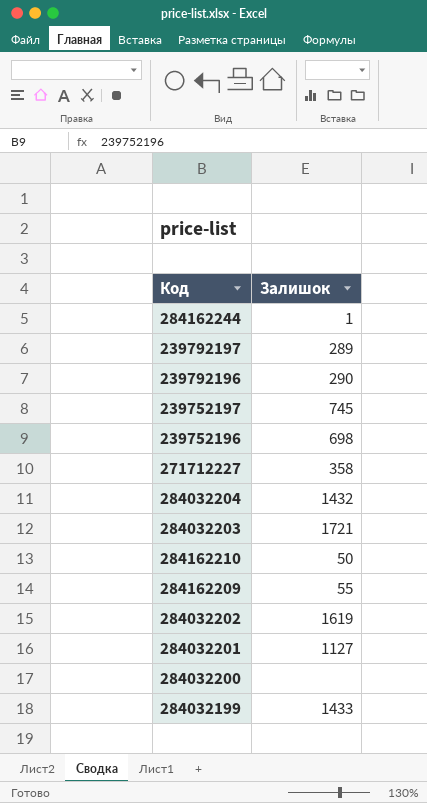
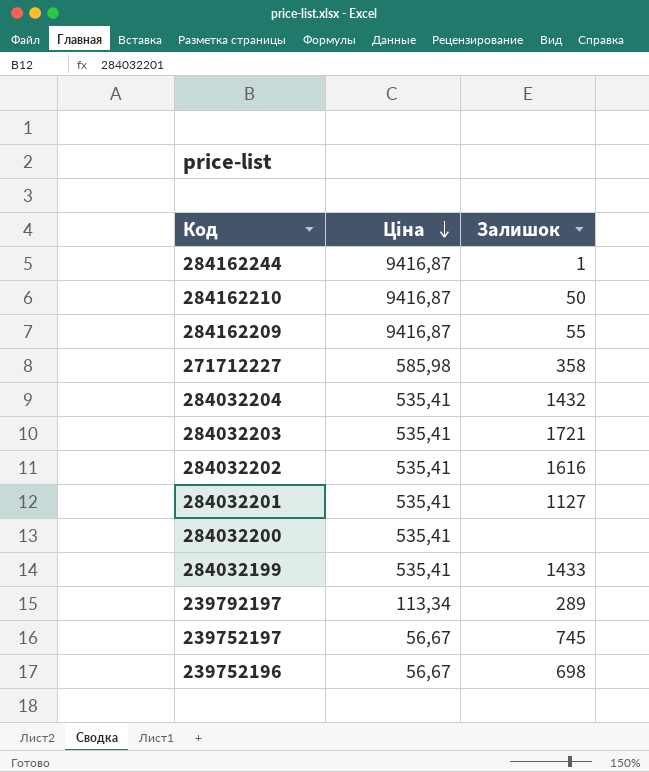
row order: none -> Ціна descending
column Ціна | position: none -> 2
row 239792196: 290 -> none
284032202 | Залишок: 1619 -> 1616

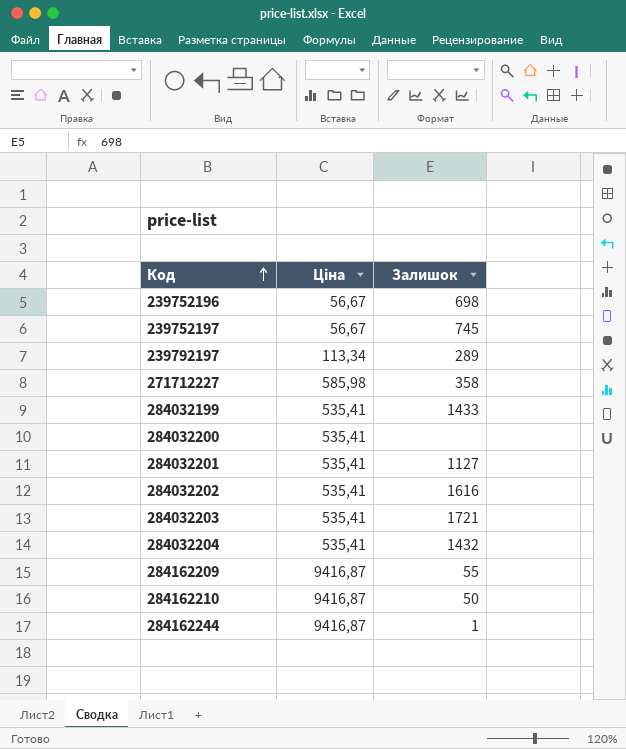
row order: Ціна descending -> Код ascending

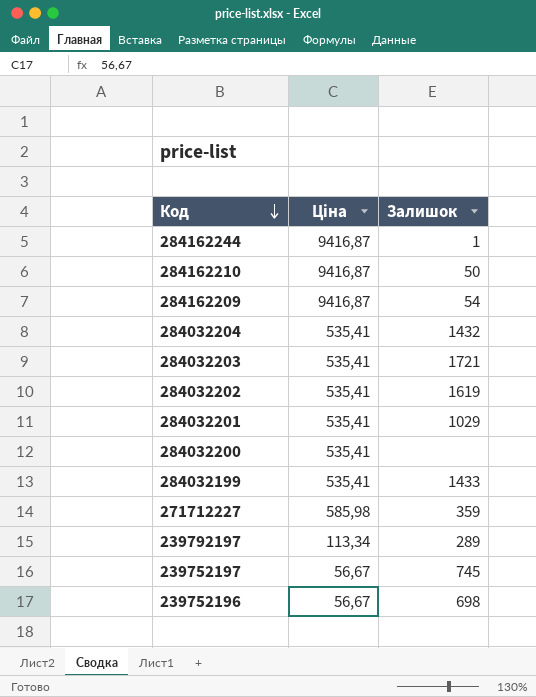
row order: Код ascending -> Код descending
284162209 | Залишок: 55 -> 54
284032202 | Залишок: 1616 -> 1619
284032201 | Залишок: 1127 -> 1029
271712227 | Залишок: 358 -> 359

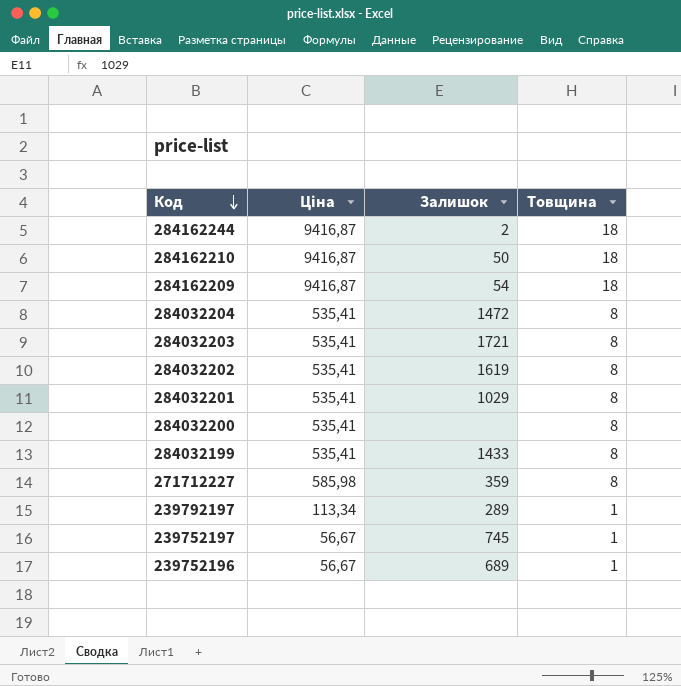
column Товщина | position: none -> 4
284162244 | Залишок: 1 -> 2
284032204 | Залишок: 1432 -> 1472
239752196 | Залишок: 698 -> 689

